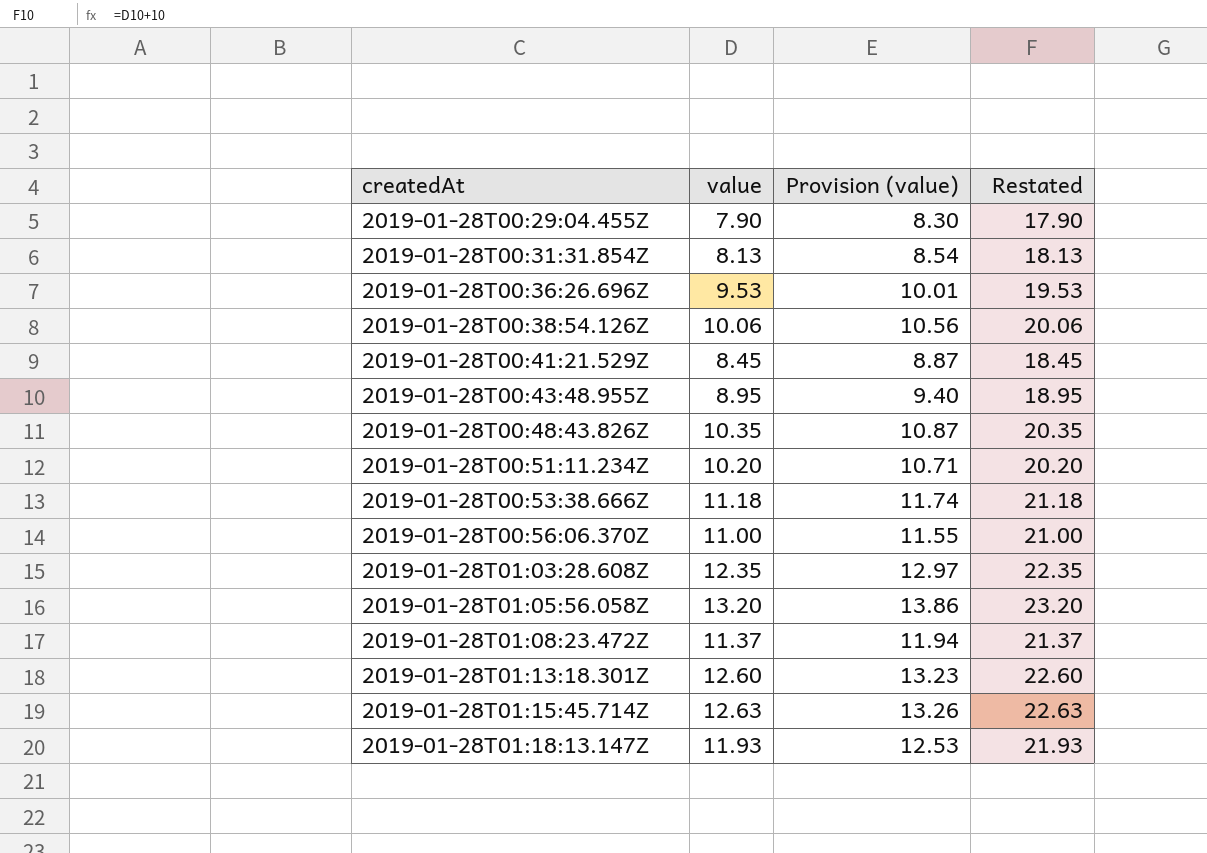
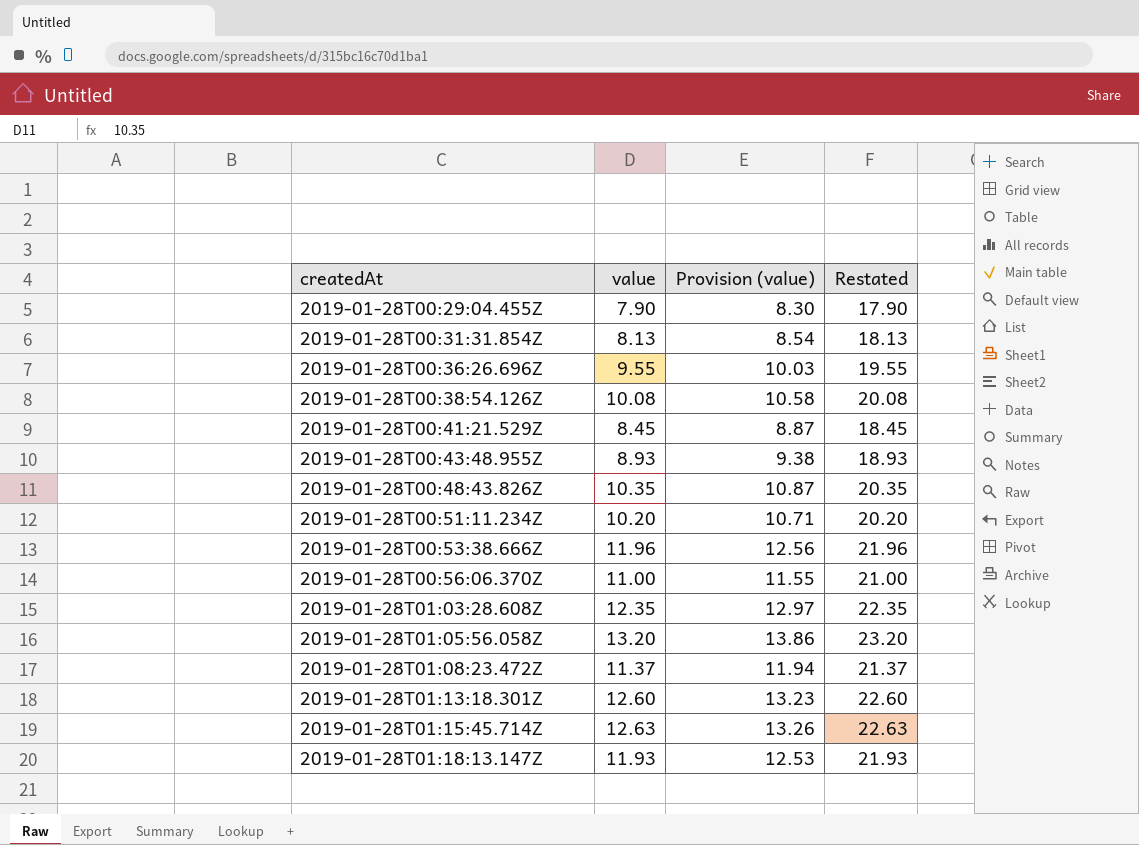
2019-01-28T00:36:26.696Z | value: 9.53 -> 9.55
2019-01-28T00:36:26.696Z | Provision (value): 10.01 -> 10.03
2019-01-28T00:36:26.696Z | Restated: 19.53 -> 19.55
2019-01-28T00:38:54.126Z | value: 10.06 -> 10.08
2019-01-28T00:38:54.126Z | Provision (value): 10.56 -> 10.58
2019-01-28T00:38:54.126Z | Restated: 20.06 -> 20.08
2019-01-28T00:43:48.955Z | value: 8.95 -> 8.93
2019-01-28T00:43:48.955Z | Provision (value): 9.40 -> 9.38
2019-01-28T00:43:48.955Z | Restated: 18.95 -> 18.93
2019-01-28T00:53:38.666Z | value: 11.18 -> 11.96
2019-01-28T00:53:38.666Z | Provision (value): 11.74 -> 12.56
2019-01-28T00:53:38.666Z | Restated: 21.18 -> 21.96

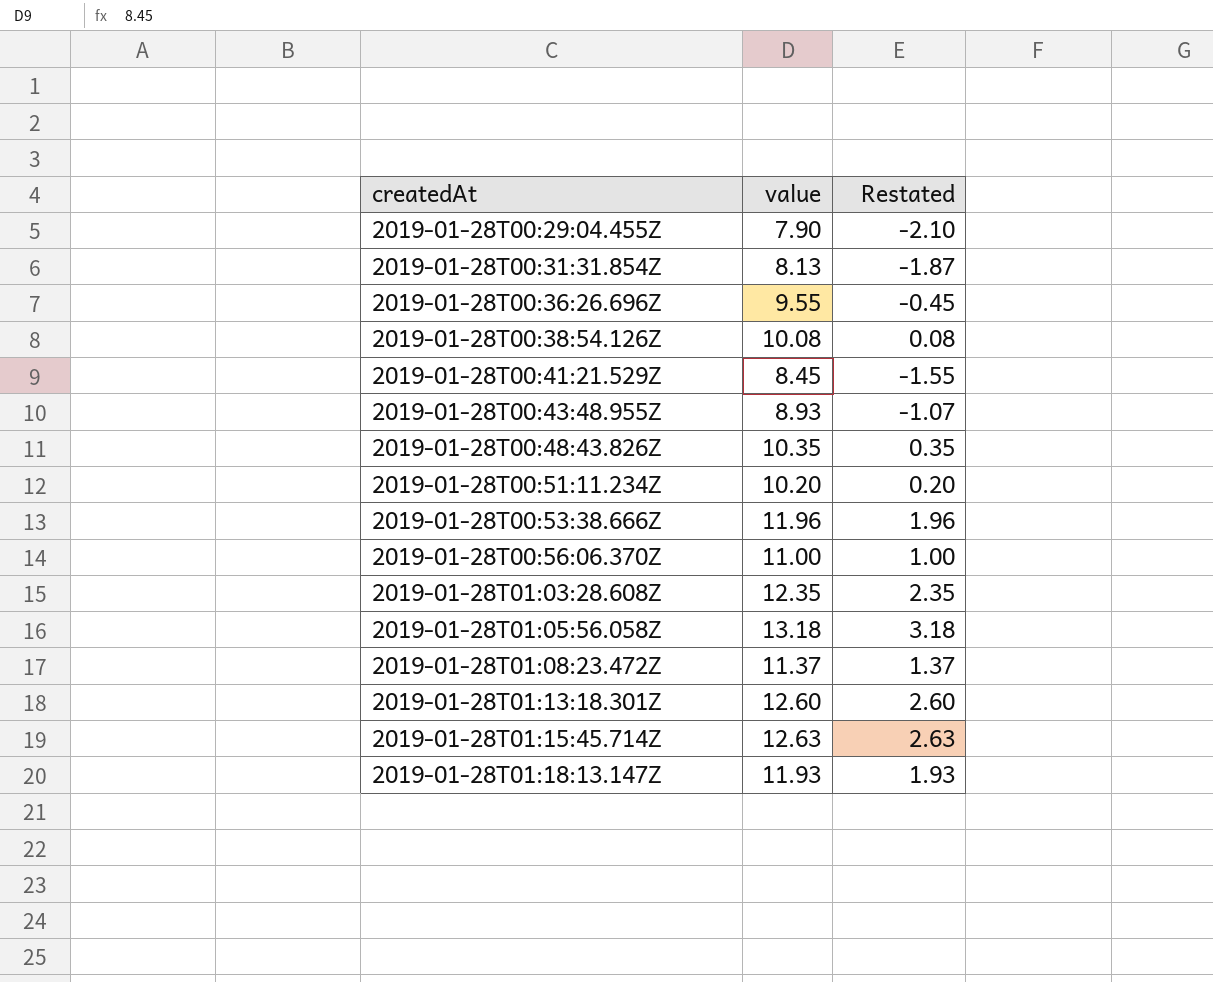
column Provision (value) | formula: [value] * 1.05 -> none
column Restated | formula: [value] + 10 -> [value] - 10
2019-01-28T01:05:56.058Z | value: 13.20 -> 13.18

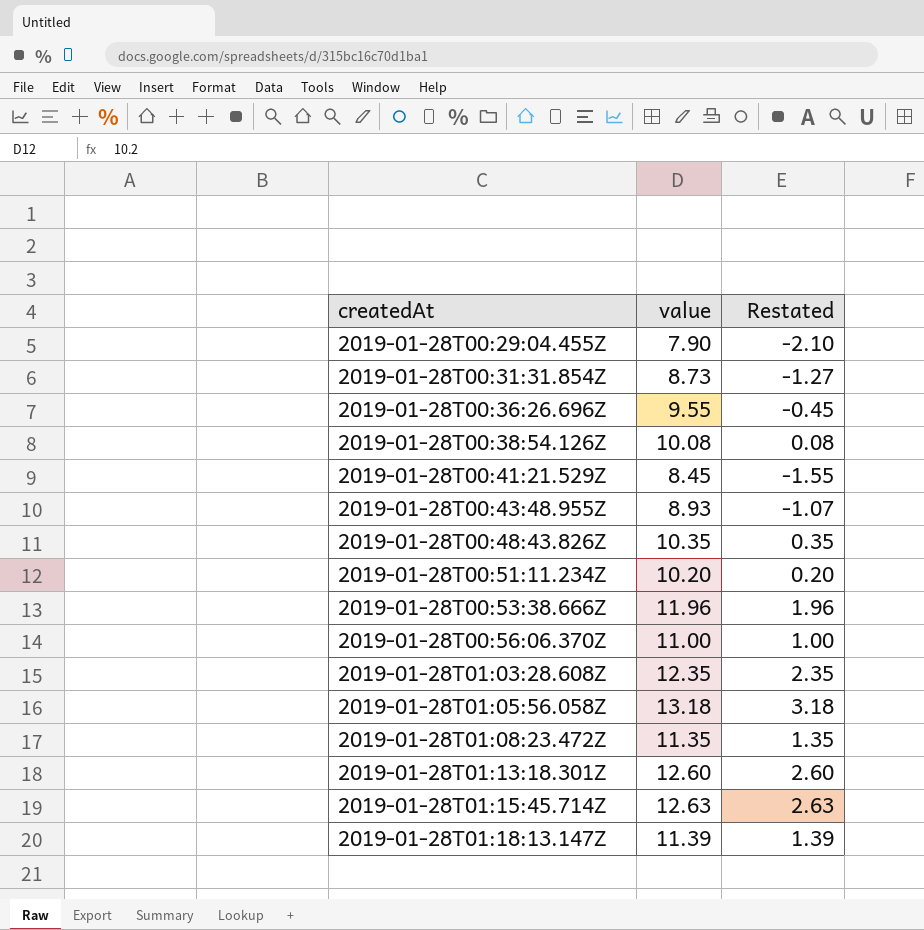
2019-01-28T00:31:31.854Z | value: 8.13 -> 8.73
2019-01-28T00:31:31.854Z | Restated: -1.87 -> -1.27
2019-01-28T01:08:23.472Z | value: 11.37 -> 11.35
2019-01-28T01:08:23.472Z | Restated: 1.37 -> 1.35
2019-01-28T01:18:13.147Z | value: 11.93 -> 11.39
2019-01-28T01:18:13.147Z | Restated: 1.93 -> 1.39

